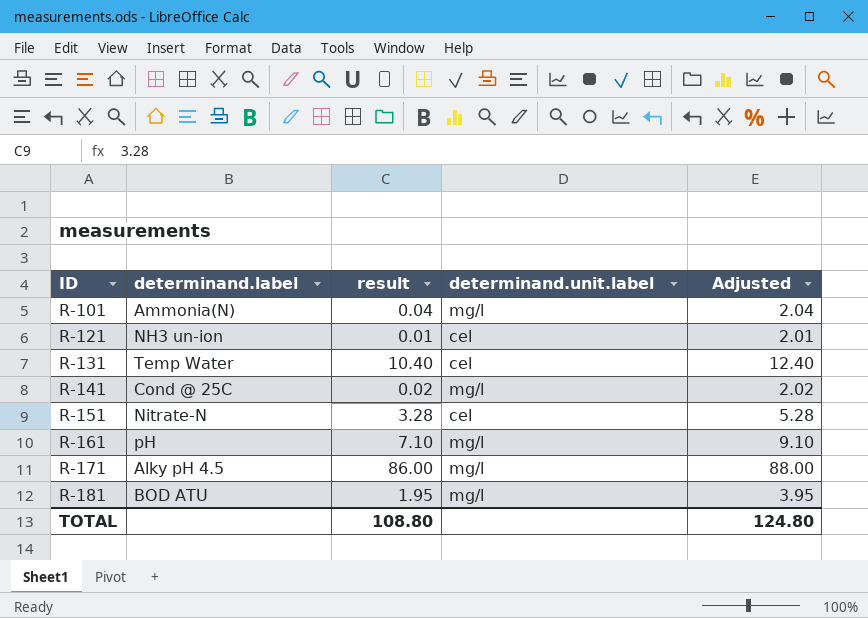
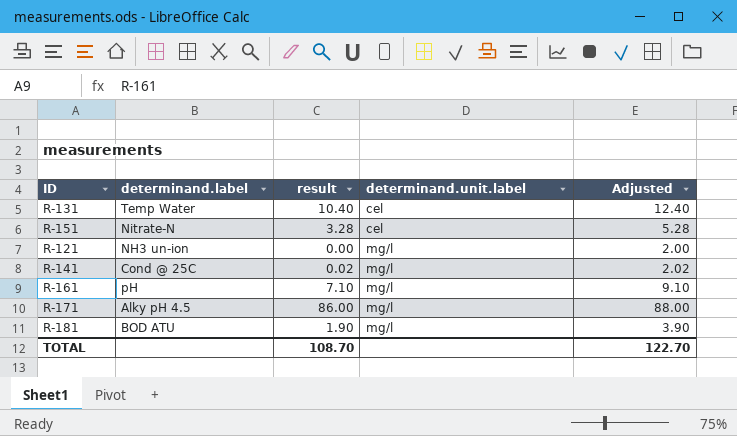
row order: ID ascending -> determinand.unit.label ascending
row R-101: Ammonia(N) | 0.04 | mg/l | 2.04 -> none
R-121 | result: 0.01 -> 0.00
R-121 | determinand.unit.label: cel -> mg/l
R-121 | Adjusted: 2.01 -> 2.00
R-181 | result: 1.95 -> 1.90
R-181 | Adjusted: 3.95 -> 3.90
TOTAL | result: 108.80 -> 108.70
TOTAL | Adjusted: 124.80 -> 122.70

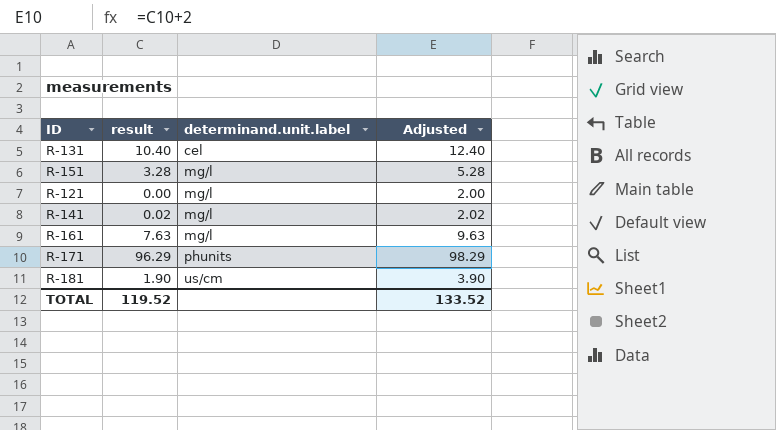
column determinand.label | position: 2 -> none
R-151 | determinand.unit.label: cel -> mg/l
R-161 | result: 7.10 -> 7.63
R-161 | Adjusted: 9.10 -> 9.63
R-171 | result: 86.00 -> 96.29
R-171 | determinand.unit.label: mg/l -> phunits
R-171 | Adjusted: 88.00 -> 98.29
R-181 | determinand.unit.label: mg/l -> us/cm
TOTAL | result: 108.70 -> 119.52
TOTAL | Adjusted: 122.70 -> 133.52

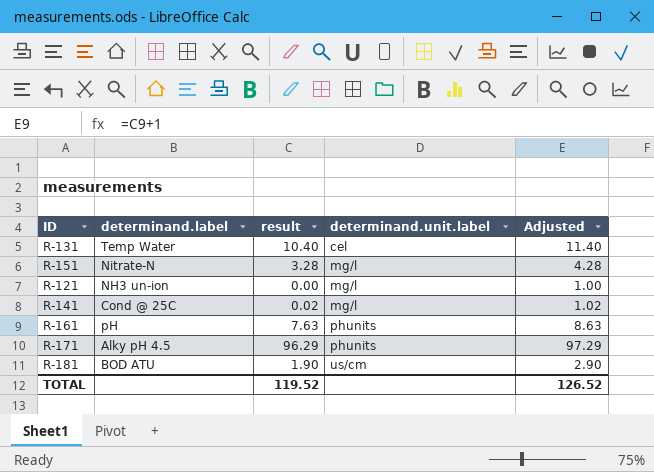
column determinand.label | position: none -> 2
column Adjusted | formula: [result] + 2 -> [result] + 1
R-161 | determinand.unit.label: mg/l -> phunits
TOTAL | Adjusted: 133.52 -> 126.52

